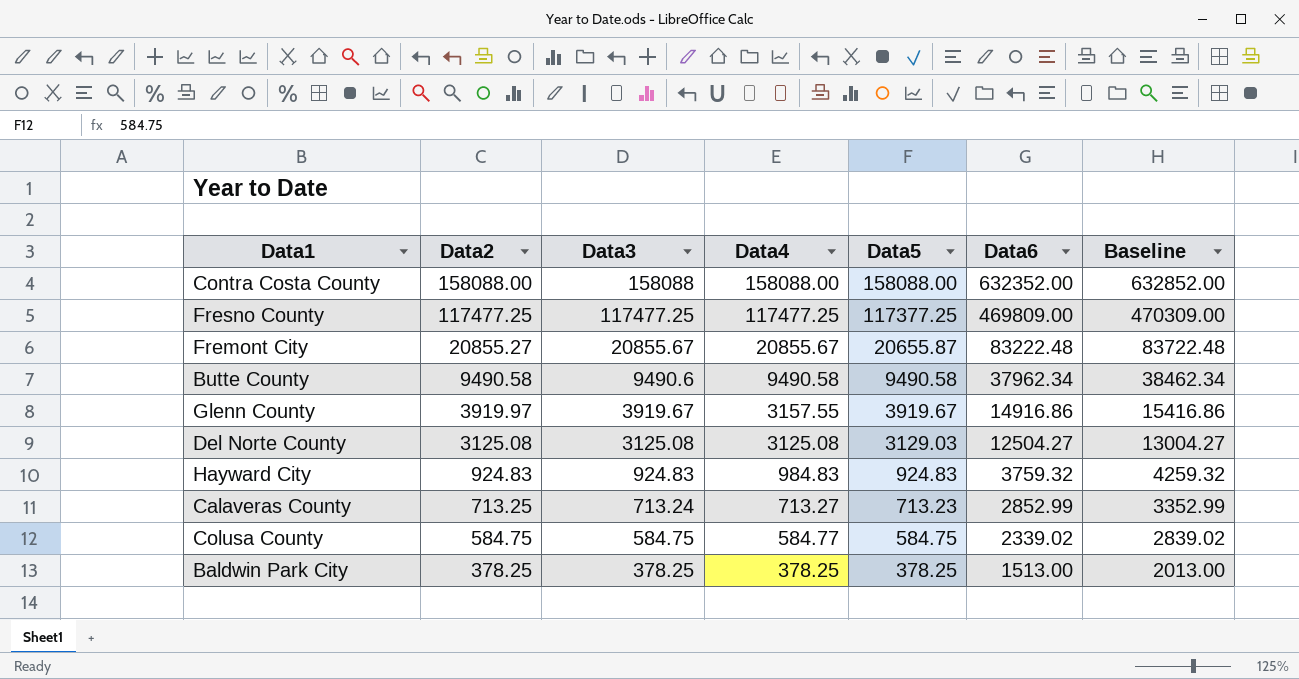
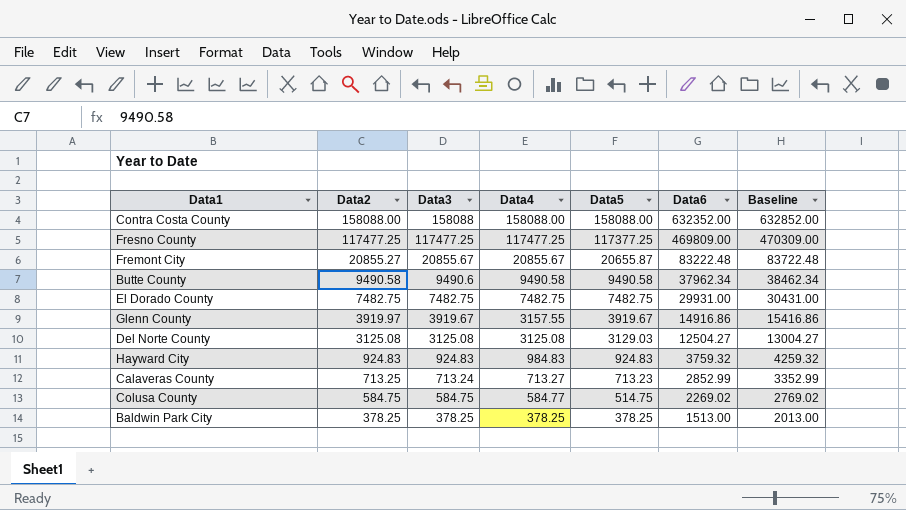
row El Dorado County: none -> 7482.75 | 7482.75 | 7482.75 | 7482.75 | 29931.00 | 30431.00
Colusa County | Data5: 584.75 -> 514.75
Colusa County | Data6: 2339.02 -> 2269.02
Colusa County | Baseline: 2839.02 -> 2769.02

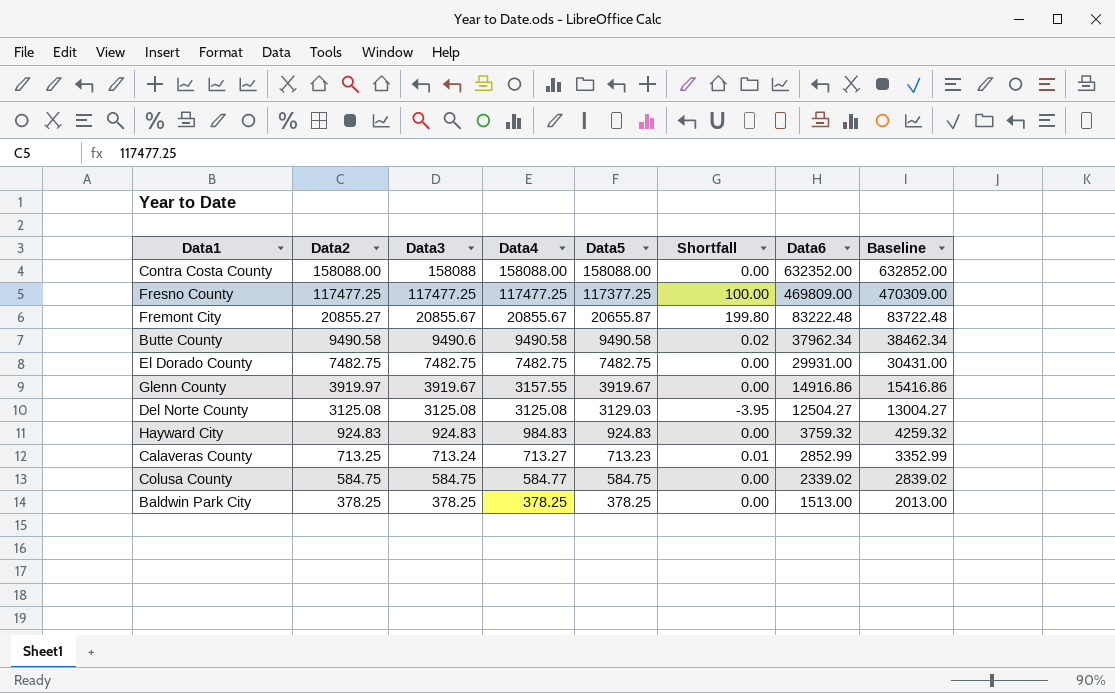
column Shortfall | formula: none -> [Data3] - [Data5]
Colusa County | Data5: 514.75 -> 584.75
Colusa County | Data6: 2269.02 -> 2339.02
Colusa County | Baseline: 2769.02 -> 2839.02

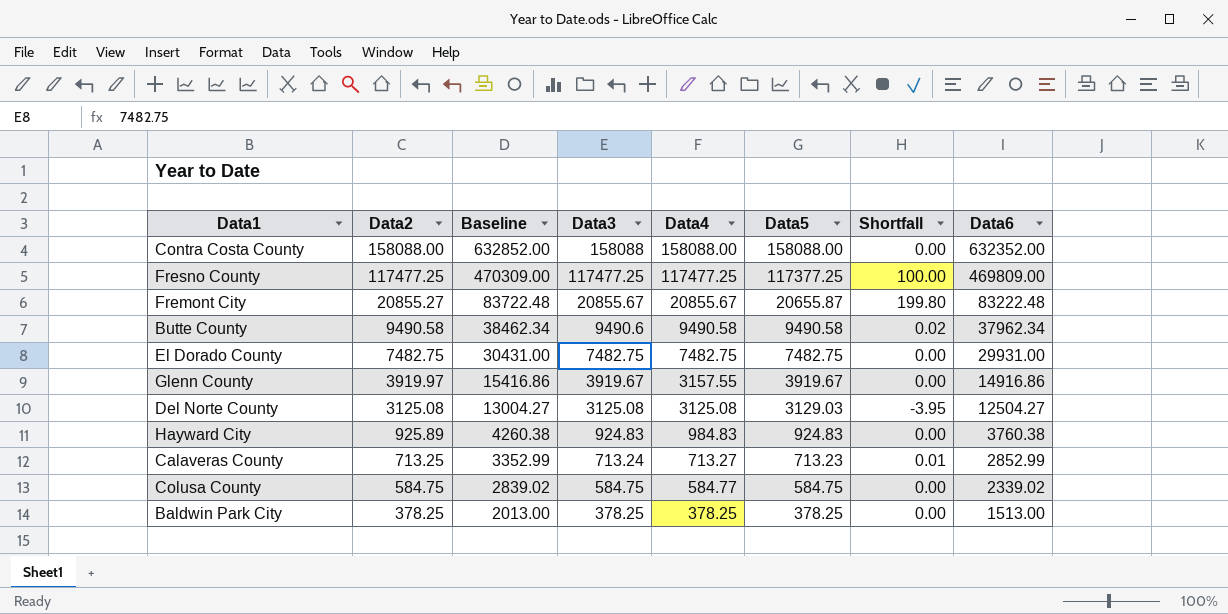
column Baseline | position: 8 -> 3
Hayward City | Data2: 924.83 -> 925.89
Hayward City | Baseline: 4259.32 -> 4260.38
Hayward City | Data6: 3759.32 -> 3760.38

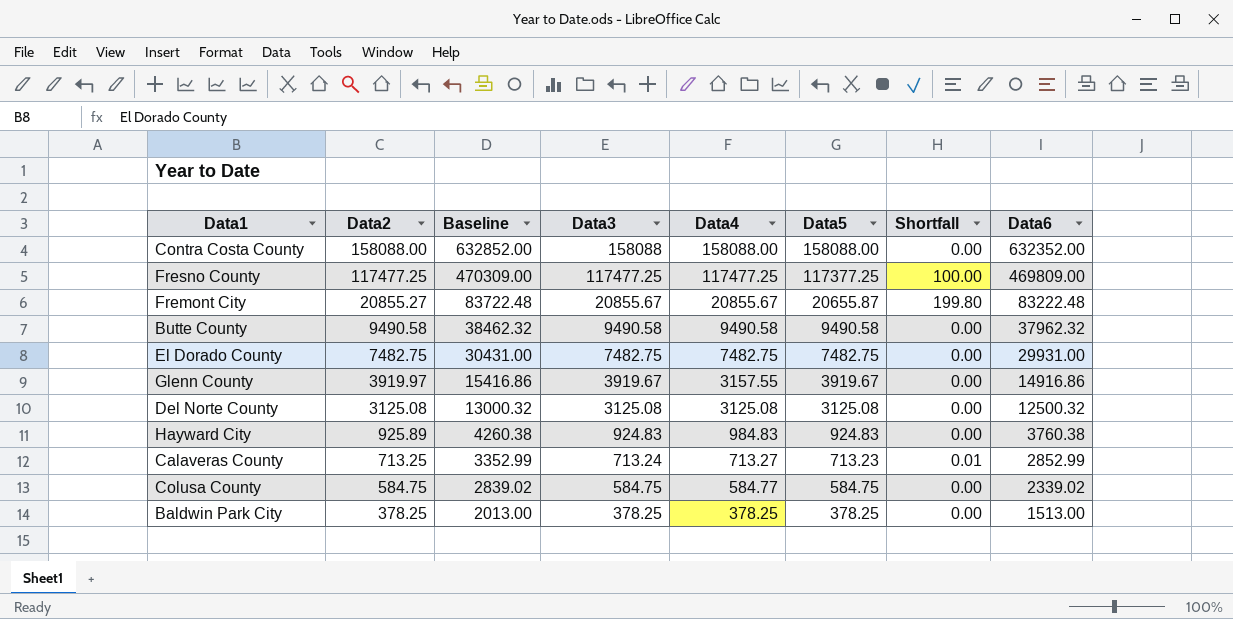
Butte County | Baseline: 38462.34 -> 38462.32
Butte County | Data3: 9490.6 -> 9490.58
Butte County | Shortfall: 0.02 -> 0.00
Butte County | Data6: 37962.34 -> 37962.32
Del Norte County | Baseline: 13004.27 -> 13000.32
Del Norte County | Data5: 3129.03 -> 3125.08
Del Norte County | Shortfall: -3.95 -> 0.00
Del Norte County | Data6: 12504.27 -> 12500.32

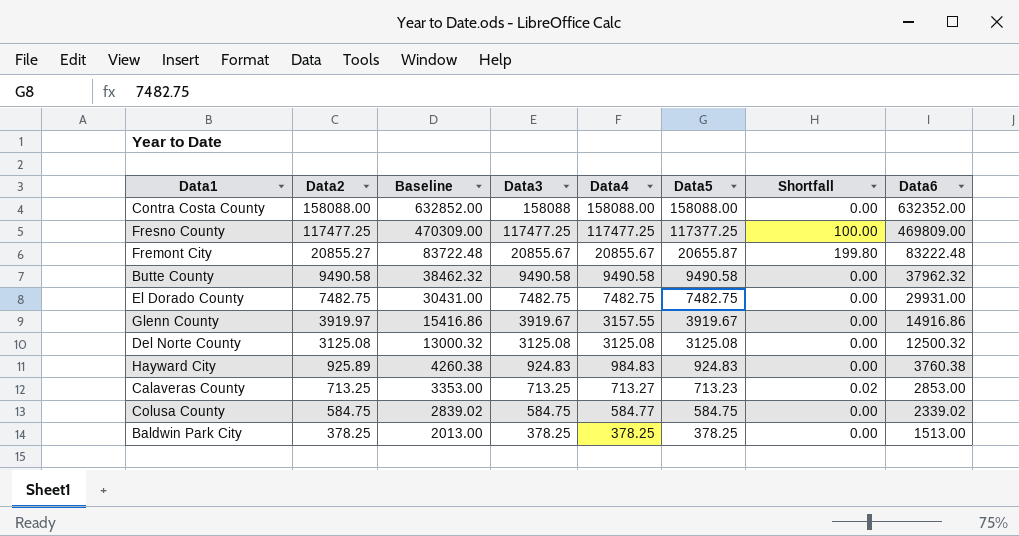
Calaveras County | Baseline: 3352.99 -> 3353.00
Calaveras County | Data3: 713.24 -> 713.25
Calaveras County | Shortfall: 0.01 -> 0.02
Calaveras County | Data6: 2852.99 -> 2853.00

